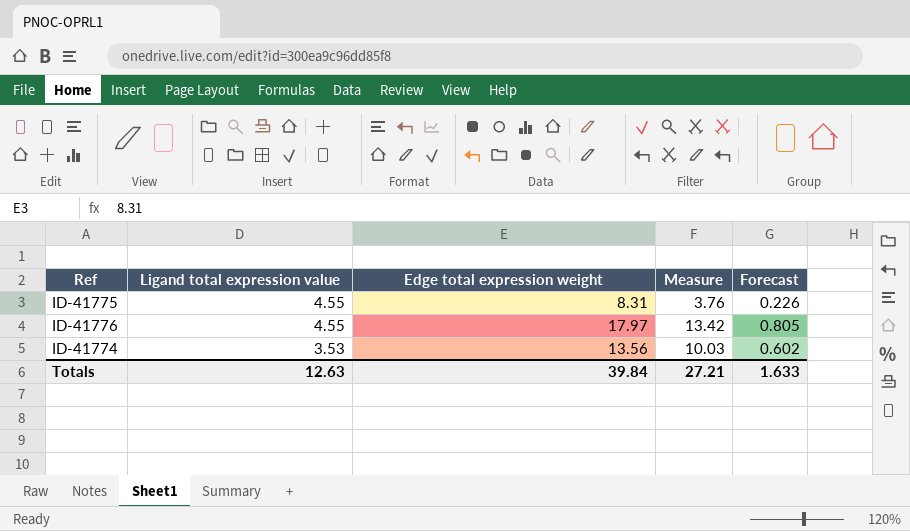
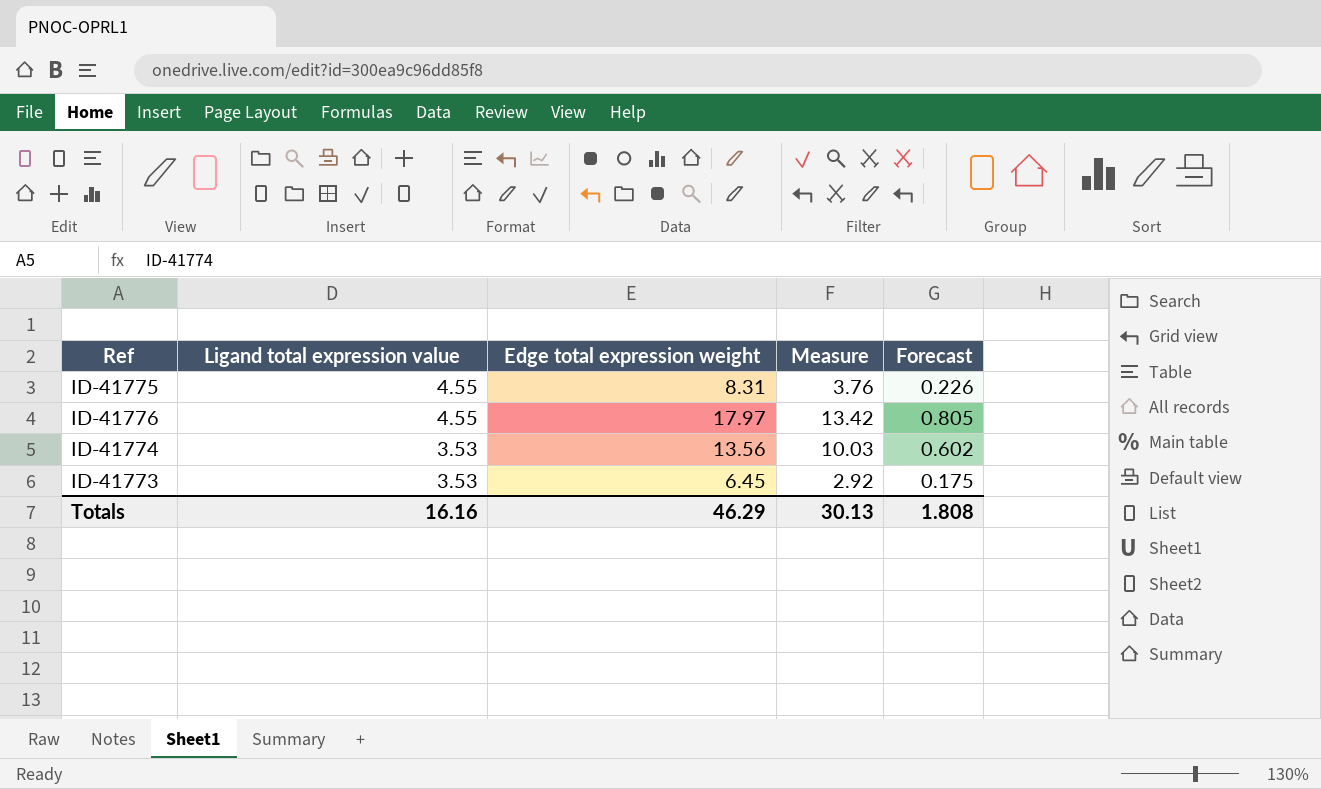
row ID-41773: none -> 3.53 | 6.45 | 2.92 | 0.175
Totals | Ligand total expression value: 12.63 -> 16.16
Totals | Edge total expression weight: 39.84 -> 46.29
Totals | Measure: 27.21 -> 30.13
Totals | Forecast: 1.633 -> 1.808

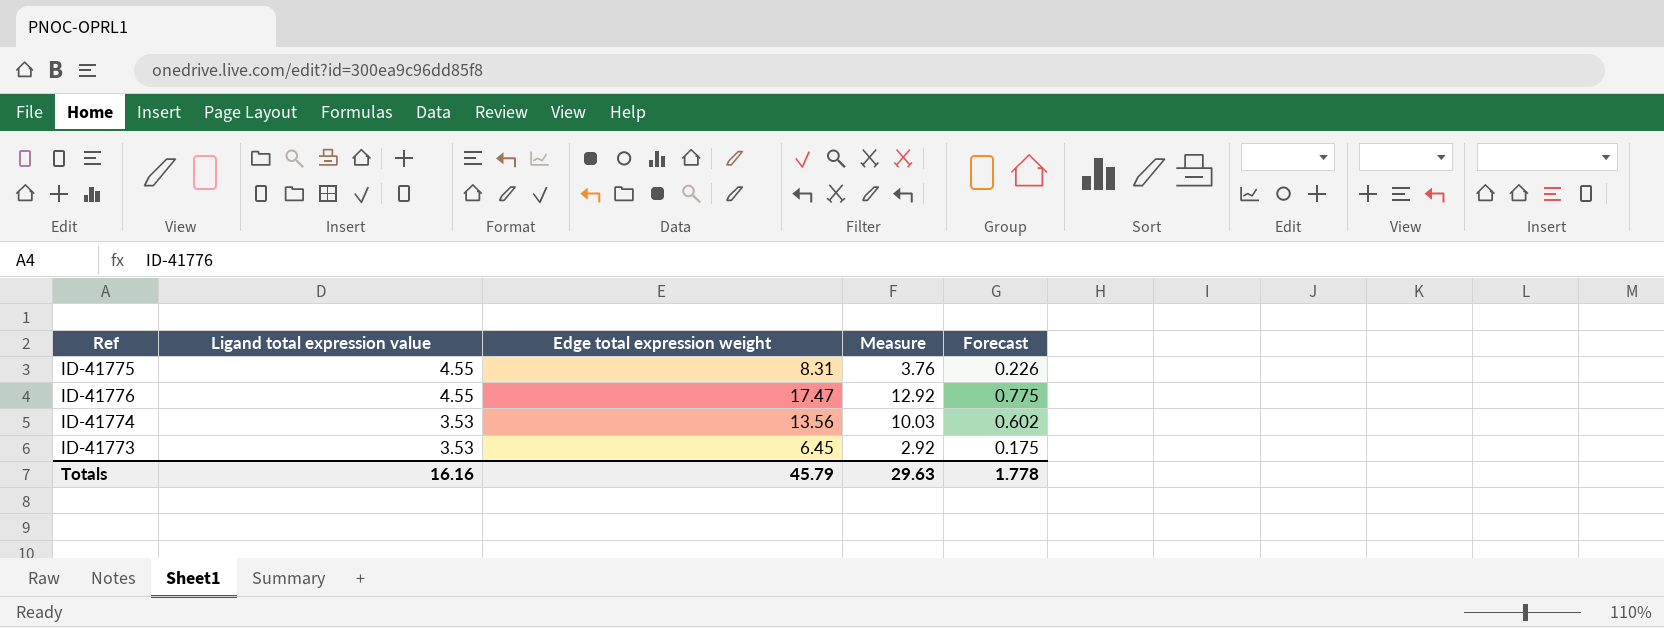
ID-41776 | Edge total expression weight: 17.97 -> 17.47
ID-41776 | Measure: 13.42 -> 12.92
ID-41776 | Forecast: 0.805 -> 0.775
Totals | Edge total expression weight: 46.29 -> 45.79
Totals | Measure: 30.13 -> 29.63
Totals | Forecast: 1.808 -> 1.778

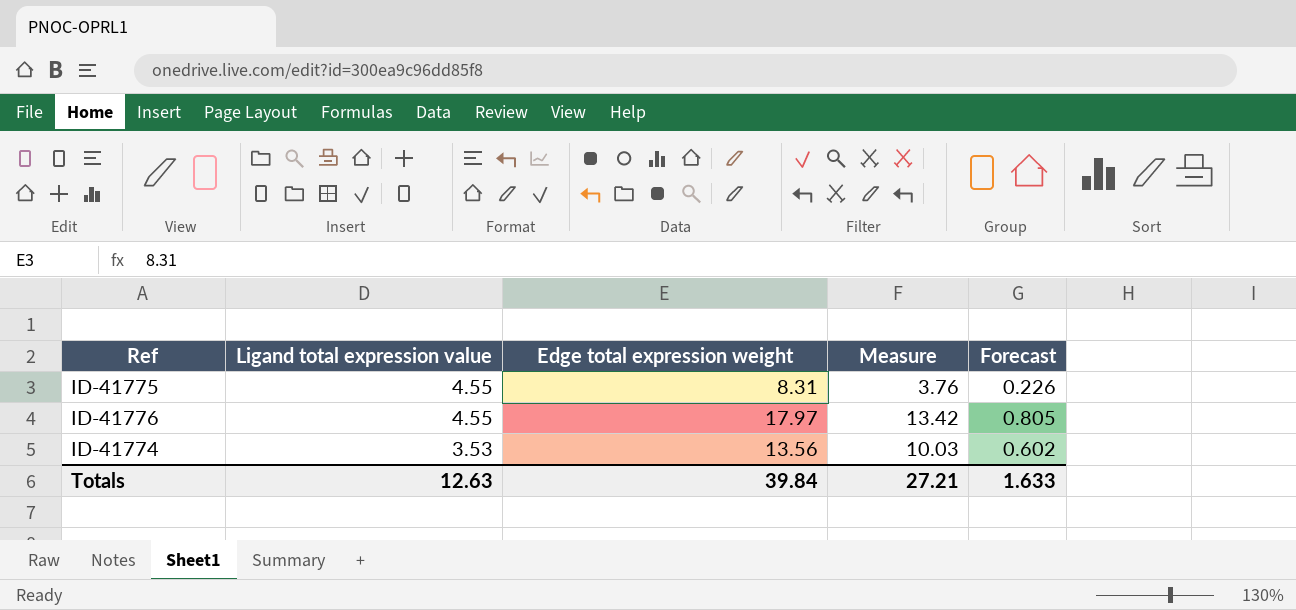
row ID-41773: 3.53 | 6.45 | 2.92 | 0.175 -> none
ID-41776 | Edge total expression weight: 17.47 -> 17.97
ID-41776 | Measure: 12.92 -> 13.42
ID-41776 | Forecast: 0.775 -> 0.805
Totals | Ligand total expression value: 16.16 -> 12.63
Totals | Edge total expression weight: 45.79 -> 39.84
Totals | Measure: 29.63 -> 27.21
Totals | Forecast: 1.778 -> 1.633

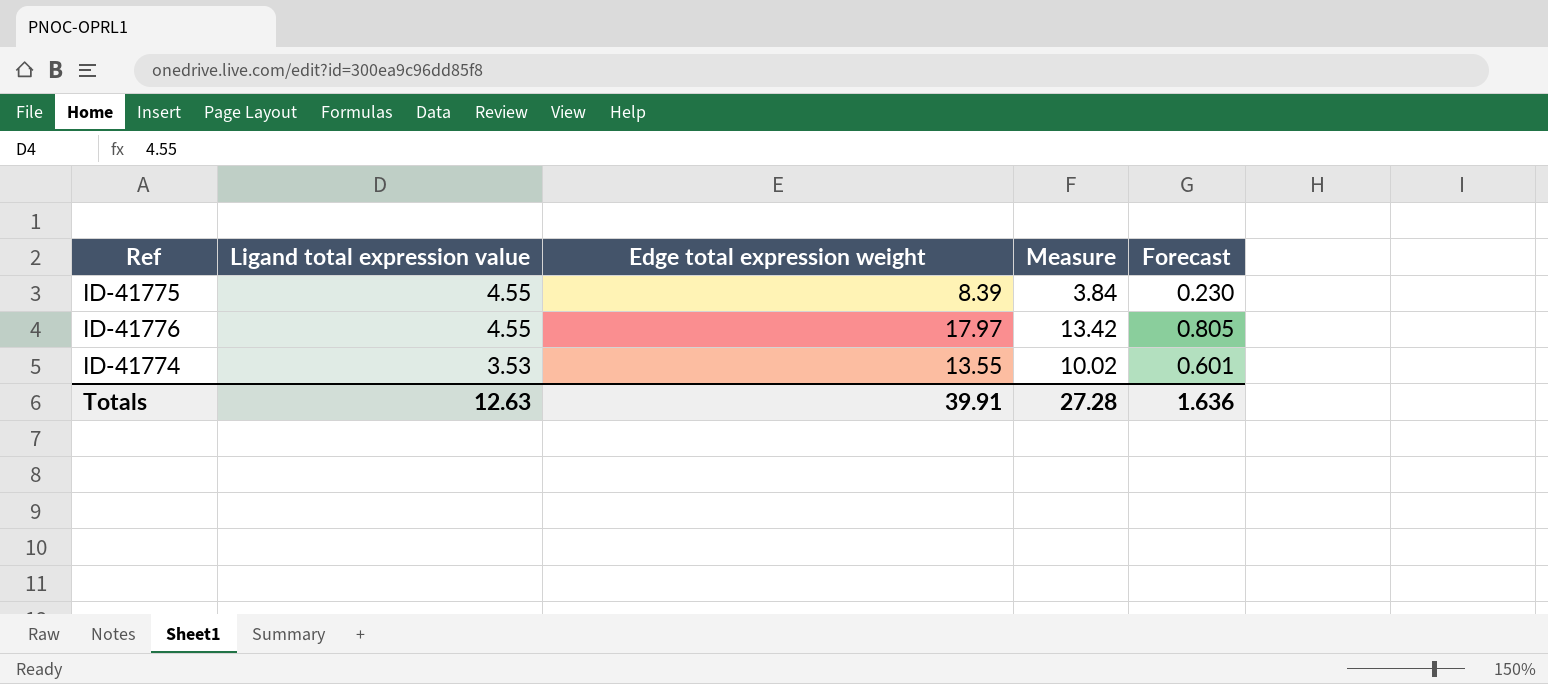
ID-41775 | Edge total expression weight: 8.31 -> 8.39
ID-41775 | Measure: 3.76 -> 3.84
ID-41775 | Forecast: 0.226 -> 0.230
ID-41774 | Edge total expression weight: 13.56 -> 13.55
ID-41774 | Measure: 10.03 -> 10.02
ID-41774 | Forecast: 0.602 -> 0.601
Totals | Edge total expression weight: 39.84 -> 39.91
Totals | Measure: 27.21 -> 27.28
Totals | Forecast: 1.633 -> 1.636

